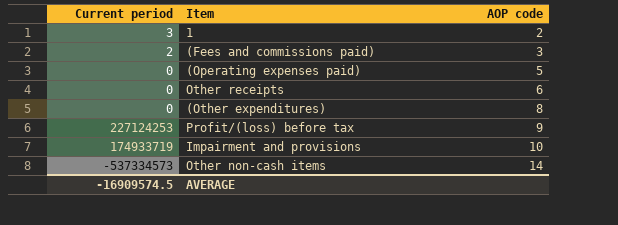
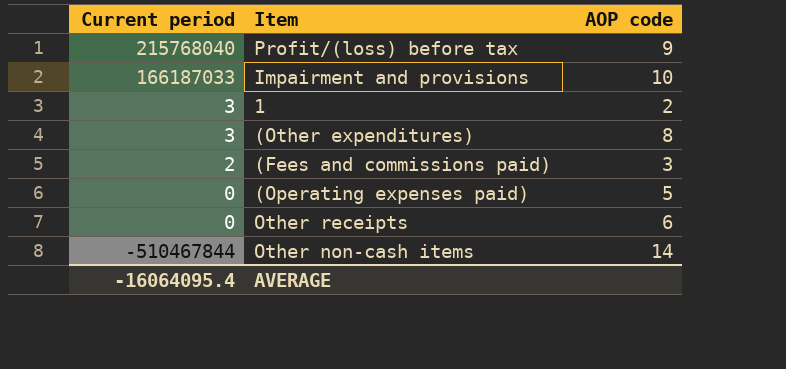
row order: AOP code ascending -> Current period descending
Profit/(loss) before tax | Current period: 227124253 -> 215768040
Impairment and provisions | Current period: 174933719 -> 166187033
(Other expenditures) | Current period: 0 -> 3
Other non-cash items | Current period: -537334573 -> -510467844
AVERAGE | Current period: -16909574.5 -> -16064095.4

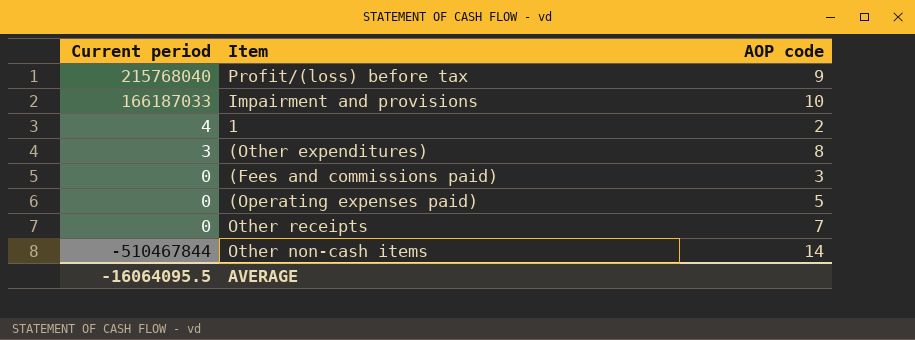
1 | Current period: 3 -> 4
(Fees and commissions paid) | Current period: 2 -> 0
Other receipts | AOP code: 6 -> 7
AVERAGE | Current period: -16064095.4 -> -16064095.5

